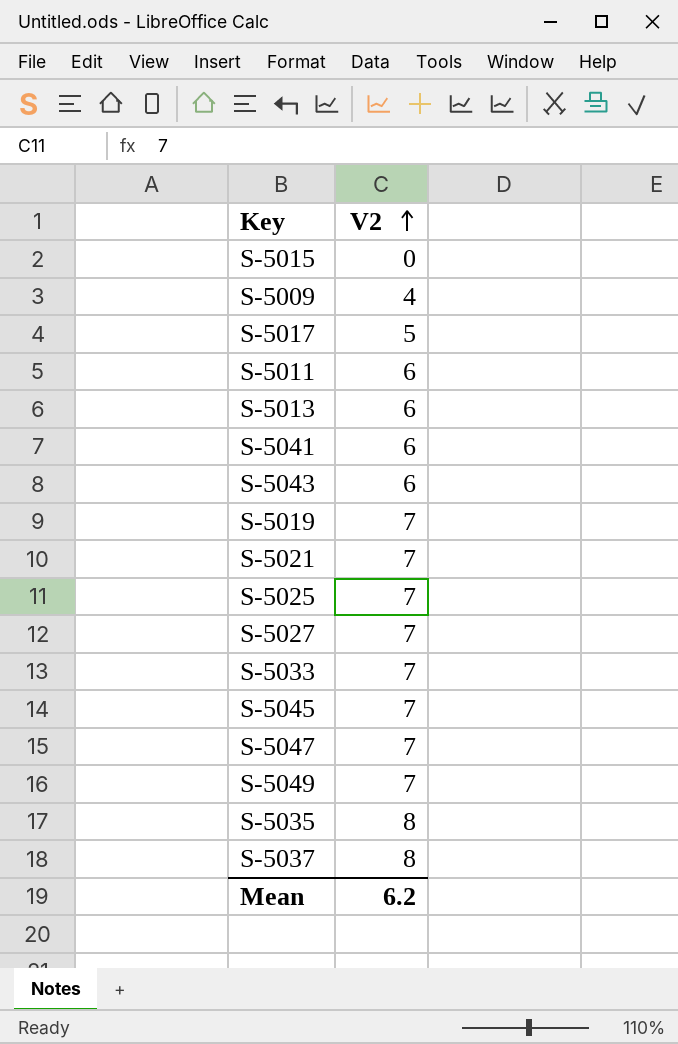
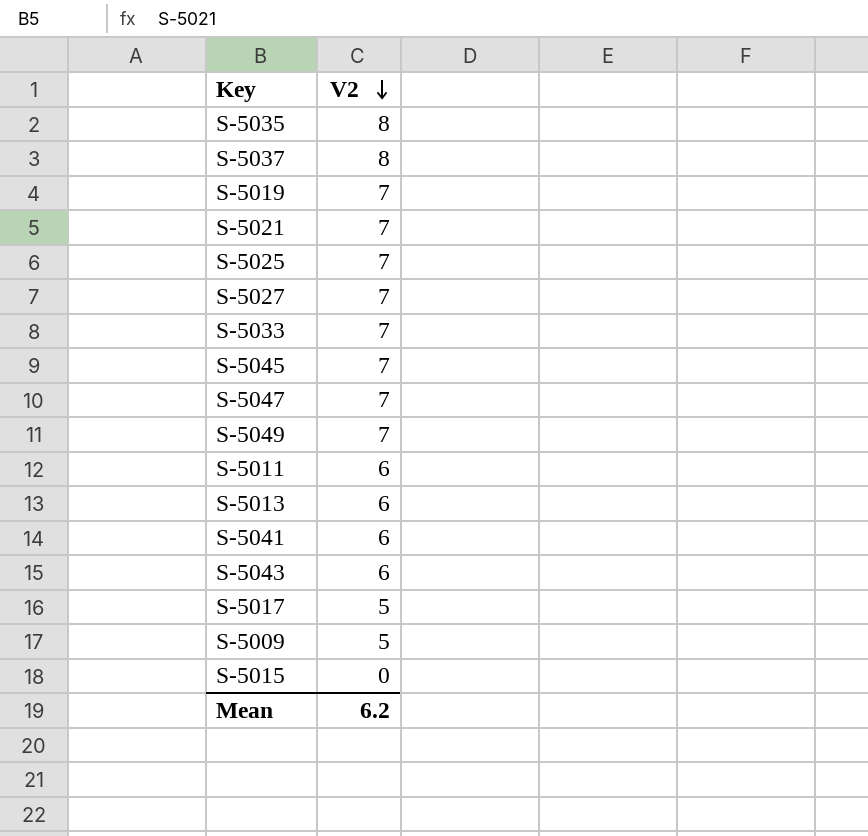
row order: V2 ascending -> V2 descending
S-5009 | V2: 4 -> 5

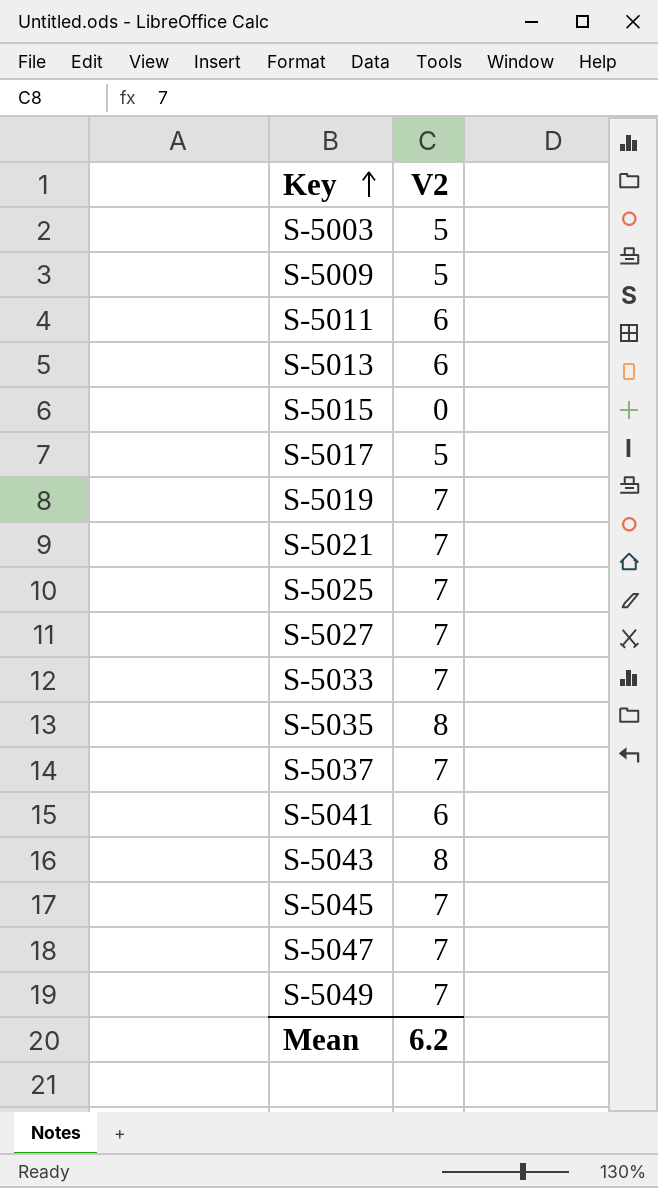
row order: V2 descending -> Key ascending
row S-5003: none -> 5
S-5037 | V2: 8 -> 7
S-5043 | V2: 6 -> 8

